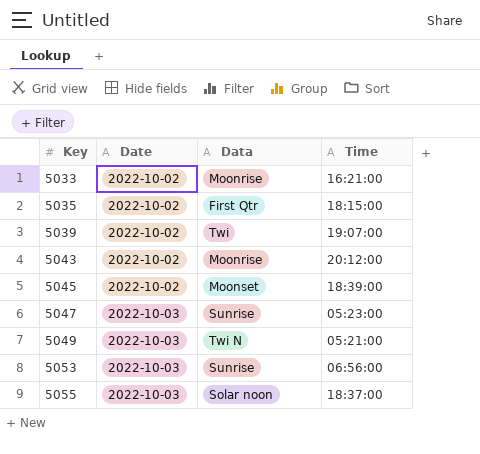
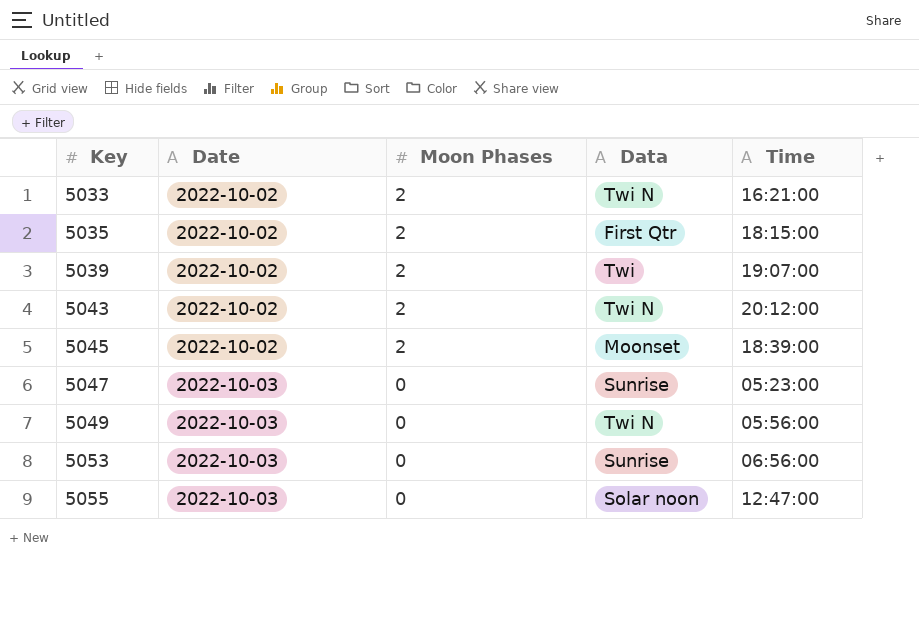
column Moon Phases | position: none -> 3
5033 | Data: Moonrise -> Twi N
5043 | Data: Moonrise -> Twi N
5049 | Time: 05:21:00 -> 05:56:00
5055 | Time: 18:37:00 -> 12:47:00

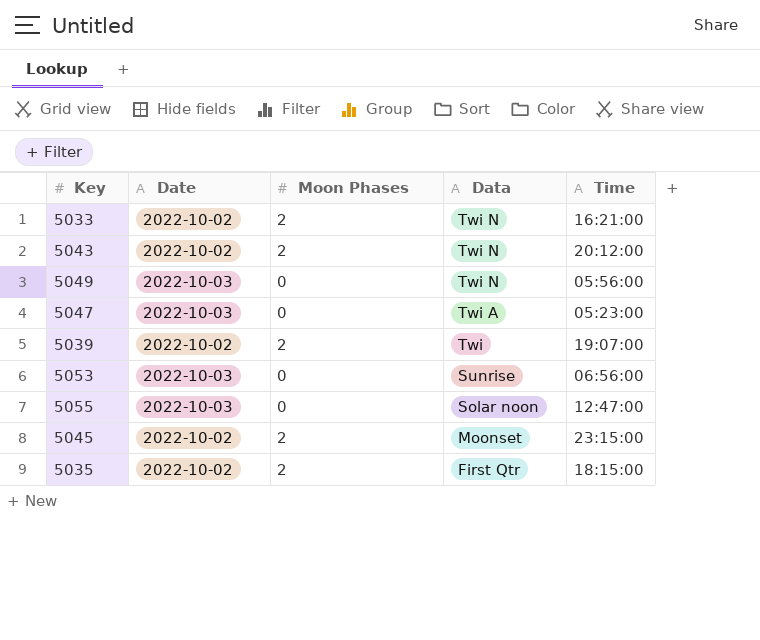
row order: Key ascending -> Data descending
5047 | Data: Sunrise -> Twi A
5045 | Time: 18:39:00 -> 23:15:00

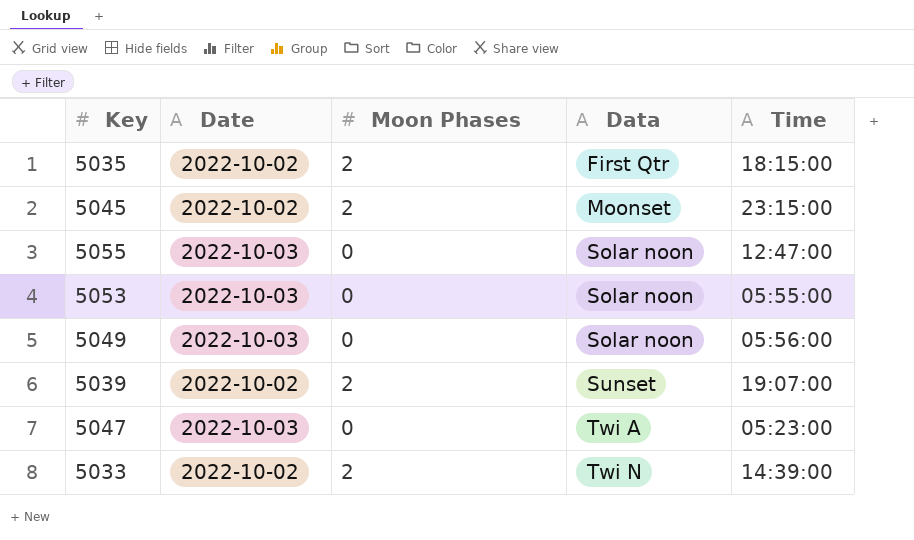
row order: Data descending -> Data ascending
row 5043: 2022-10-02 | 2 | Twi N | 20:12:00 -> none
5053 | Data: Sunrise -> Solar noon
5053 | Time: 06:56:00 -> 05:55:00
5049 | Data: Twi N -> Solar noon
5039 | Data: Twi -> Sunset
5033 | Time: 16:21:00 -> 14:39:00

